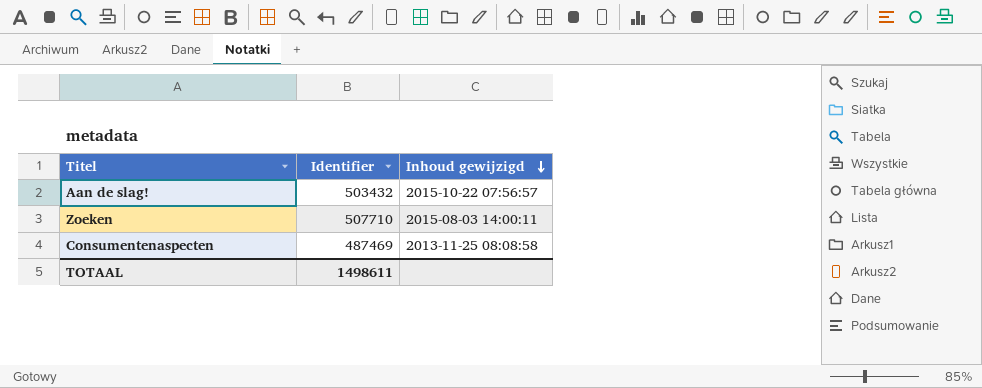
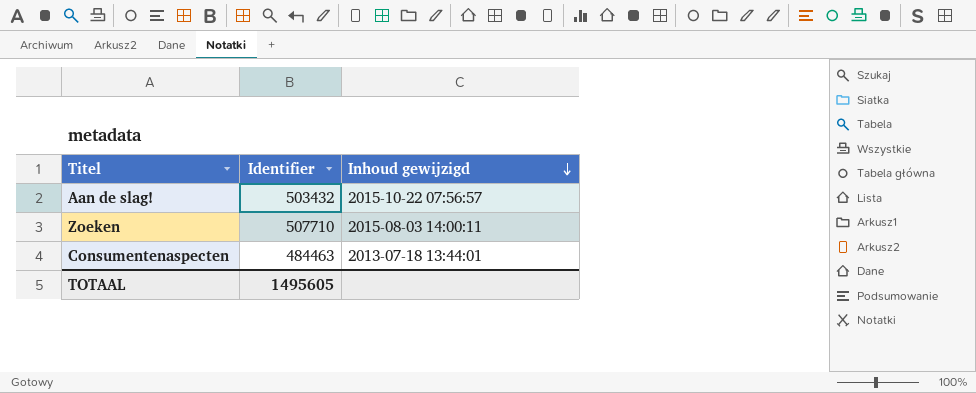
Consumentenaspecten | Identifier: 487469 -> 484463
Consumentenaspecten | Inhoud gewijzigd: 2013-11-25 08:08:58 -> 2013-07-18 13:44:01
TOTAAL | Identifier: 1498611 -> 1495605

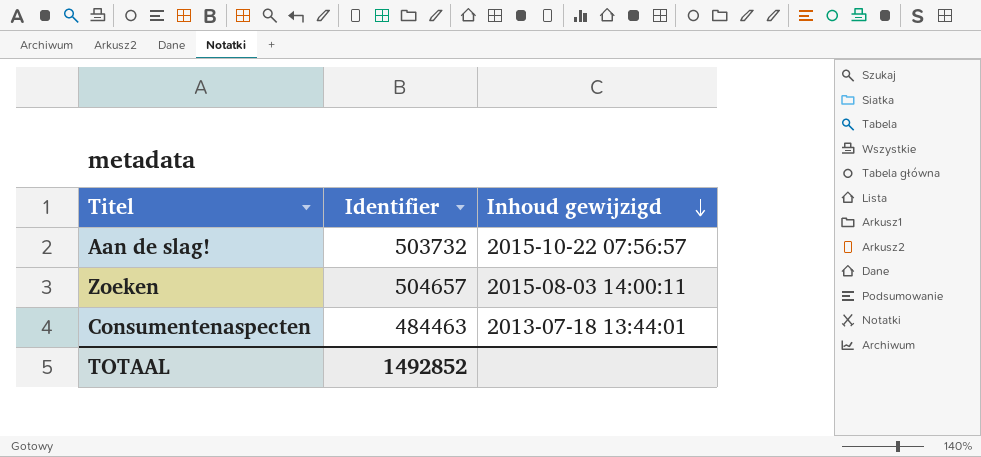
Aan de slag! | Identifier: 503432 -> 503732
Zoeken | Identifier: 507710 -> 504657
TOTAAL | Identifier: 1495605 -> 1492852

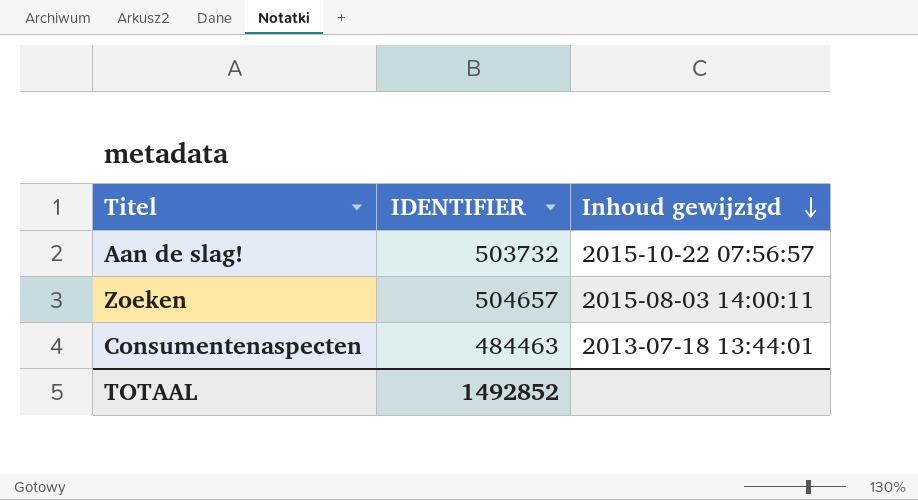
column name: Identifier -> IDENTIFIER

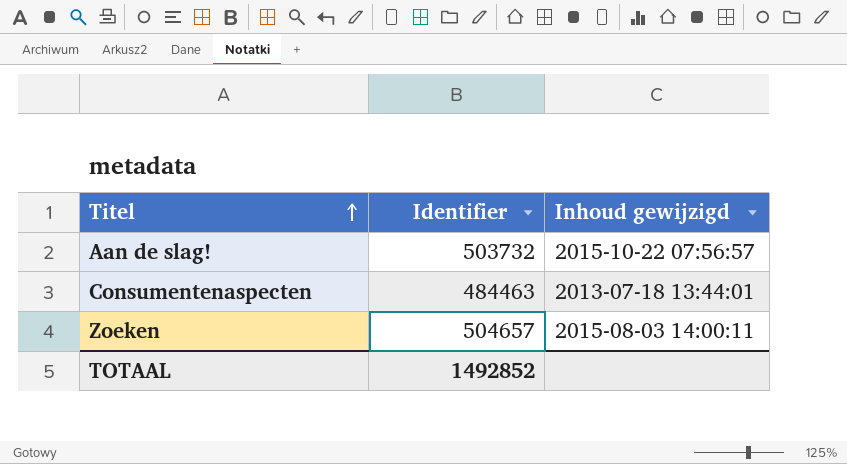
row order: Inhoud gewijzigd descending -> Titel ascending
column name: IDENTIFIER -> Identifier

